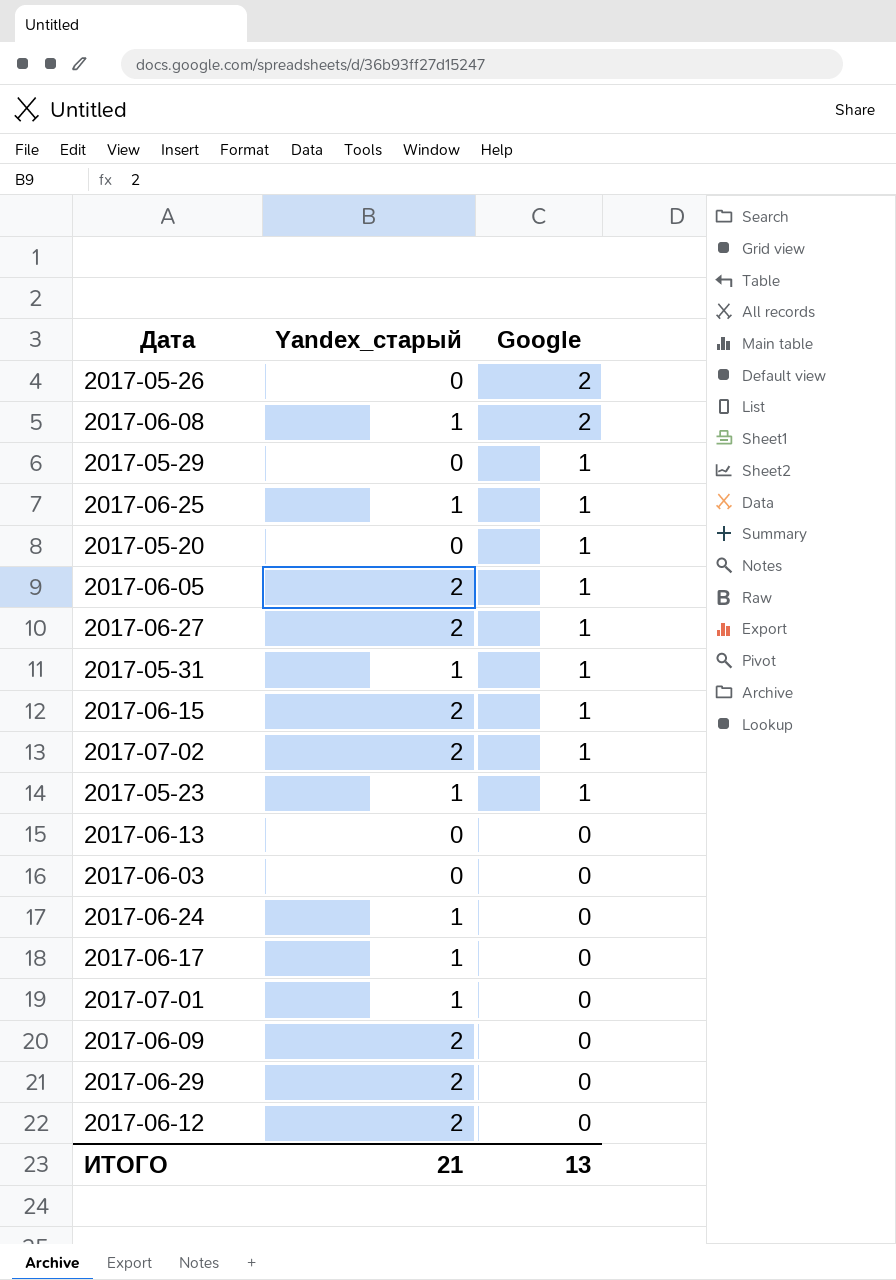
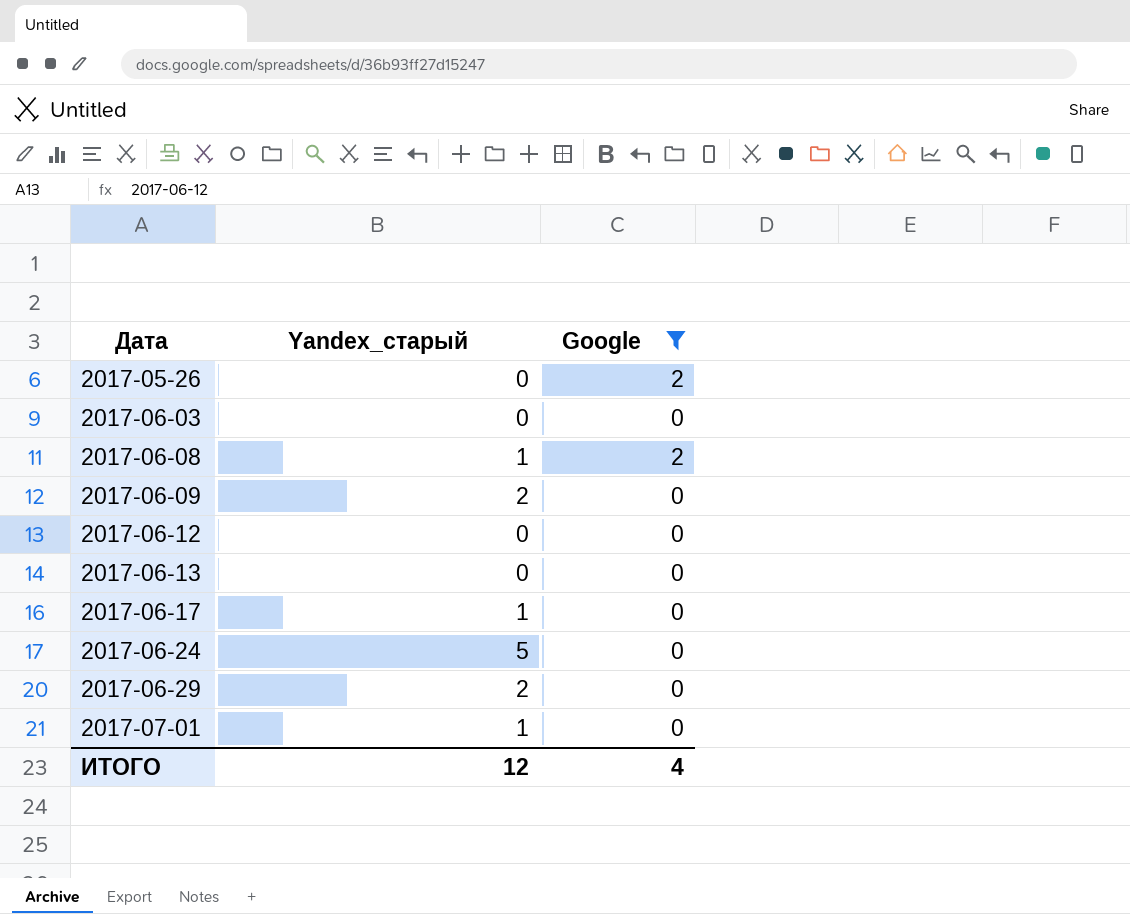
filter: none -> Google != 1
row order: Google descending -> Дата ascending
2017-06-12 | Yandex_старый: 2 -> 0
2017-06-24 | Yandex_старый: 1 -> 5
ИТОГО | Yandex_старый: 21 -> 12
ИТОГО | Google: 13 -> 4

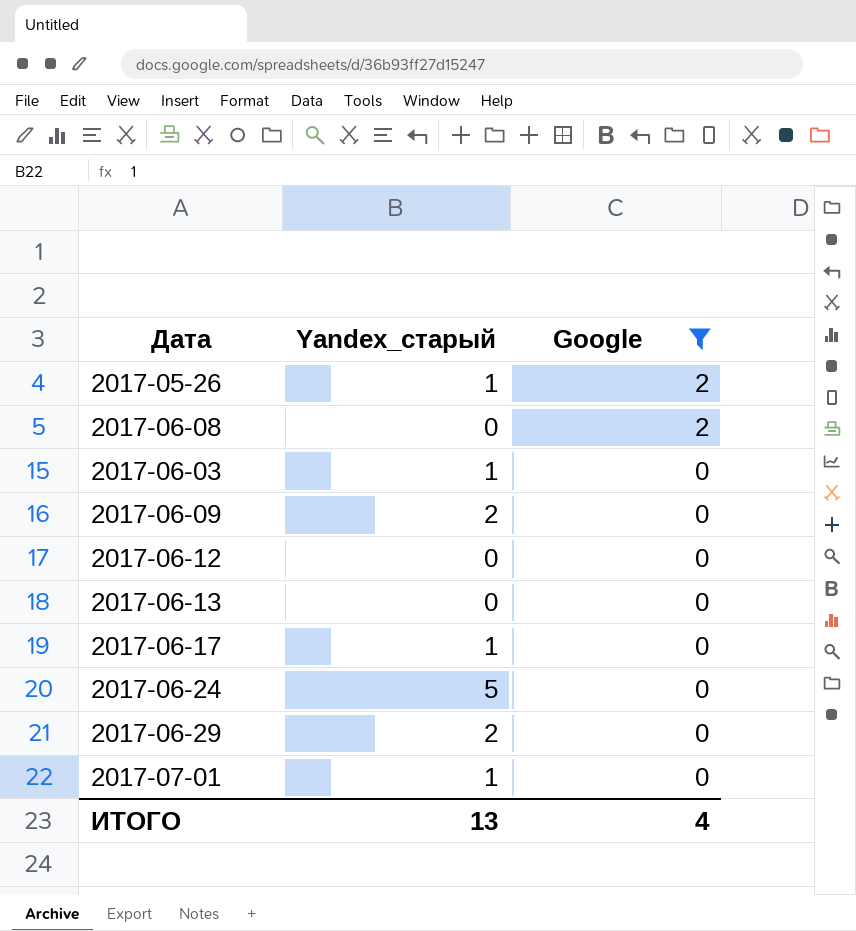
row order: Дата ascending -> Google descending
2017-05-26 | Yandex_старый: 0 -> 1
2017-06-08 | Yandex_старый: 1 -> 0
2017-06-03 | Yandex_старый: 0 -> 1
ИТОГО | Yandex_старый: 12 -> 13

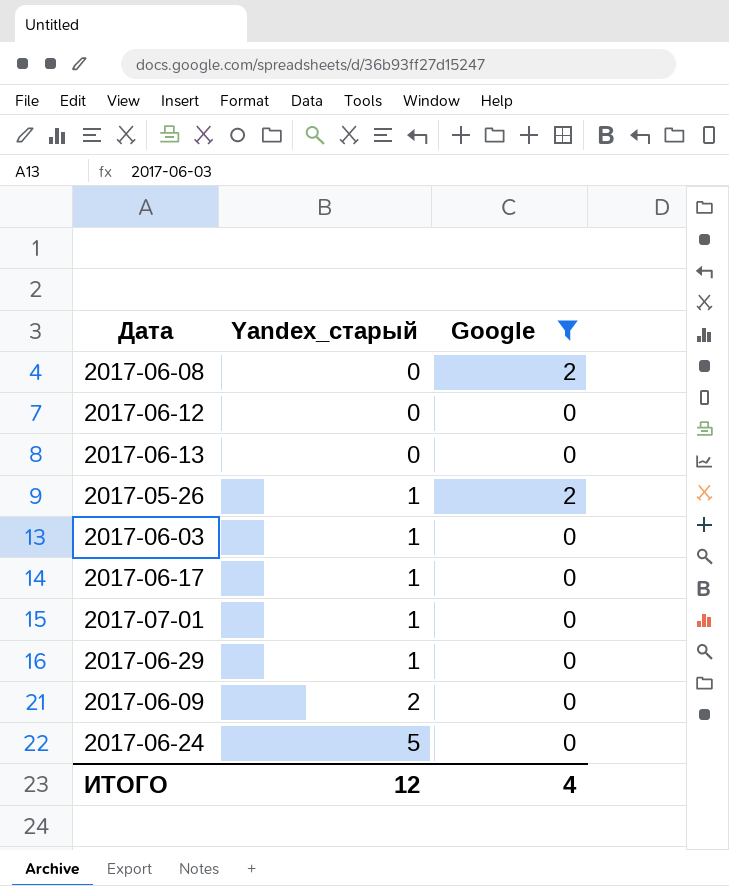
row order: Google descending -> Yandex_старый ascending
2017-06-29 | Yandex_старый: 2 -> 1
ИТОГО | Yandex_старый: 13 -> 12

